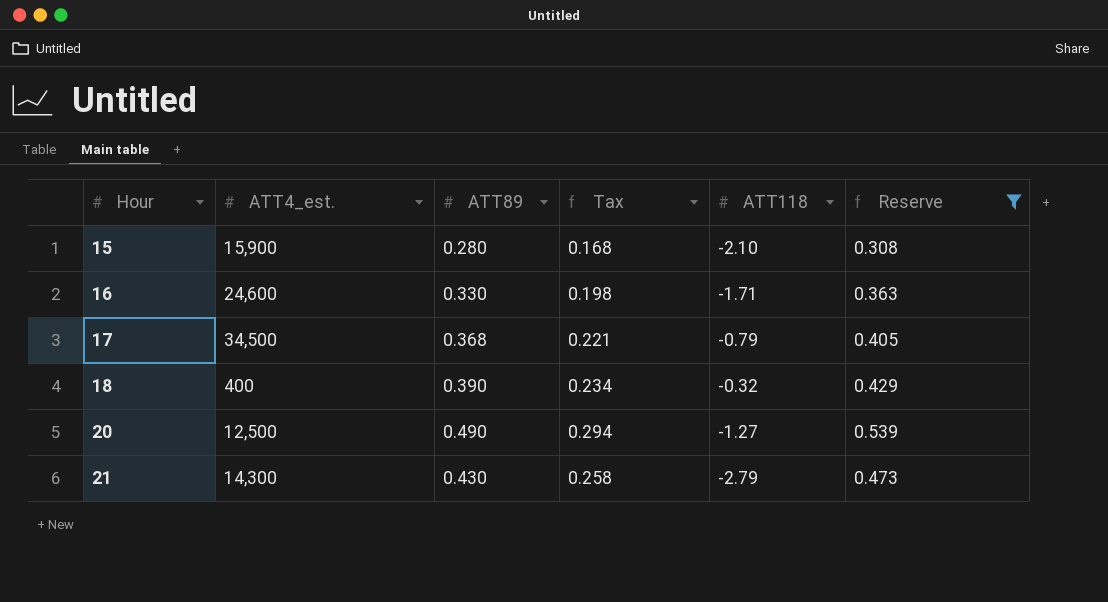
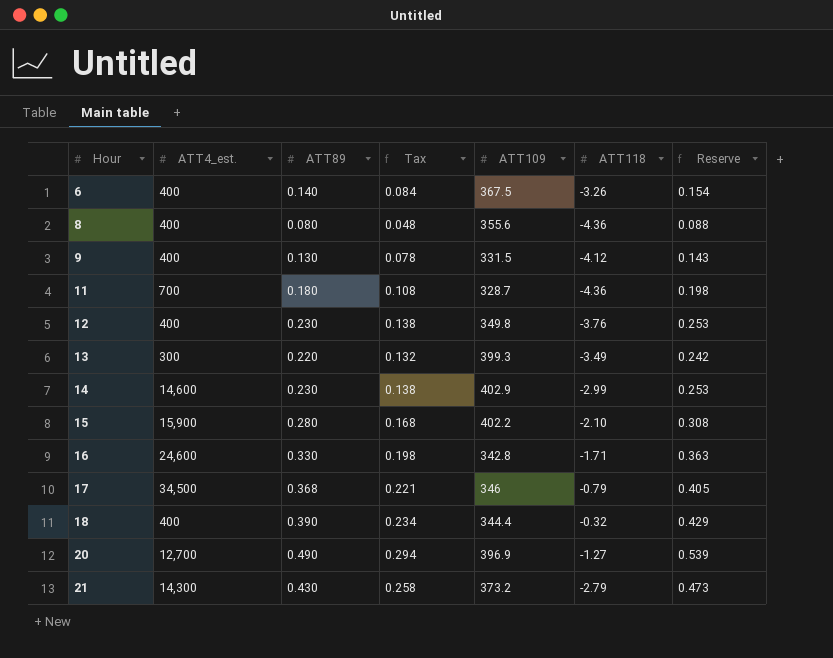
filter: Reserve >= 0.308 -> none
column ATT109 | position: none -> 5
20 | ATT4_est.: 12,500 -> 12,700

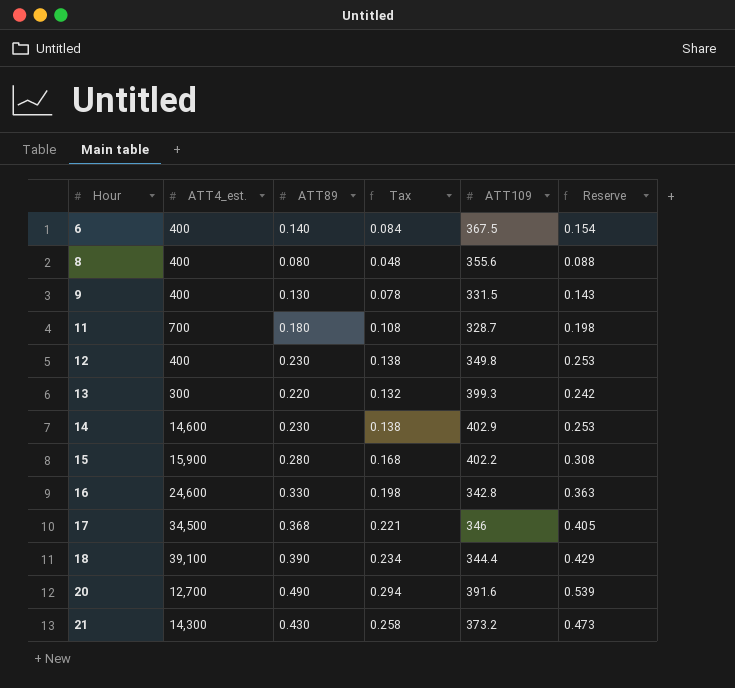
column ATT118 | position: 6 -> none
18 | ATT4_est.: 400 -> 39,100
20 | ATT109: 396.9 -> 391.6

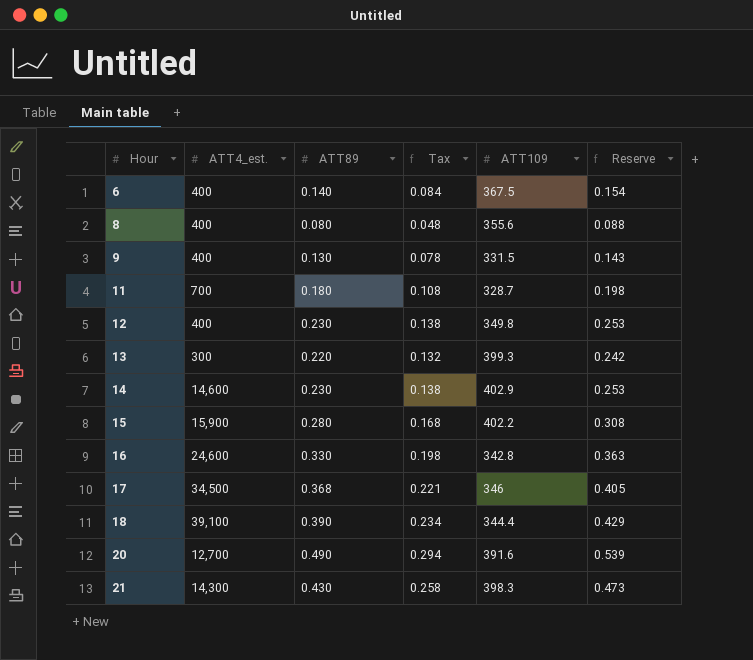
21 | ATT109: 373.2 -> 398.3

